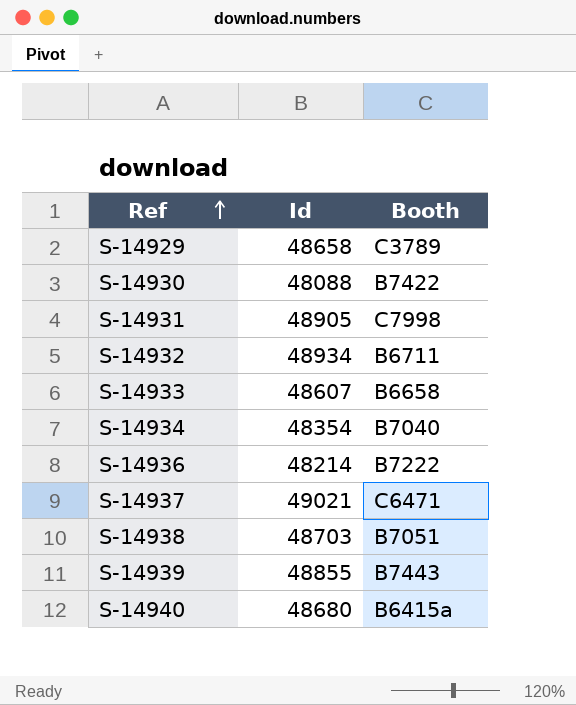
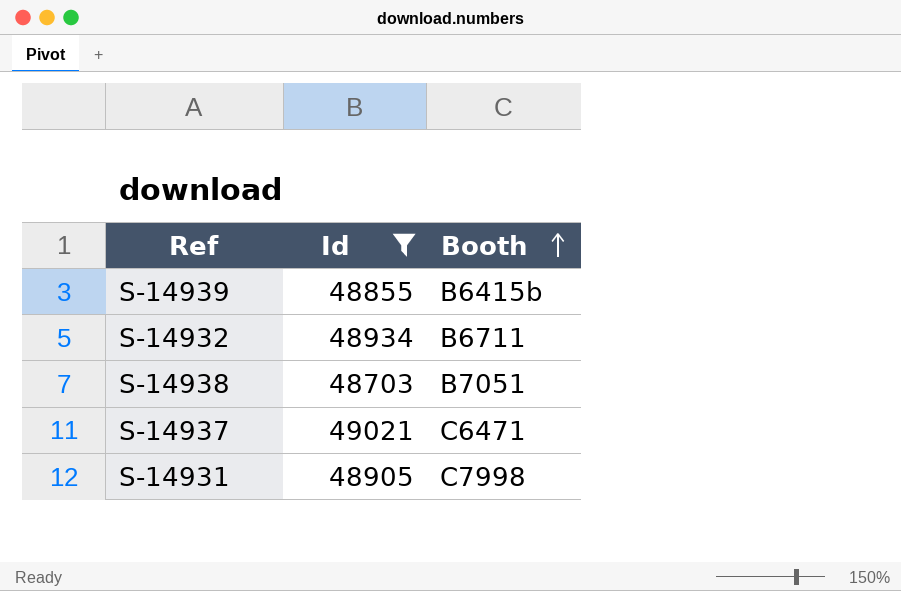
filter: none -> Id >= 48703
row order: Ref ascending -> Booth ascending
S-14939 | Booth: B7443 -> B6415b

